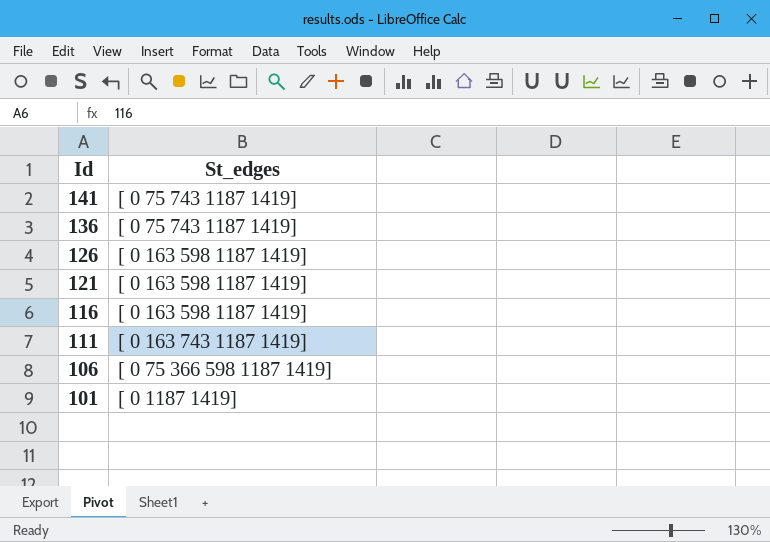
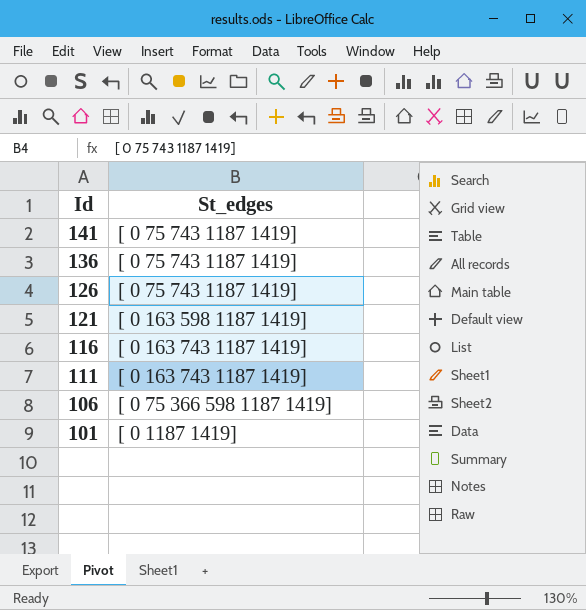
126 | St_edges: [ 0 163 598 1187 1419] -> [ 0 75 743 1187 1419]
116 | St_edges: [ 0 163 598 1187 1419] -> [ 0 163 743 1187 1419]

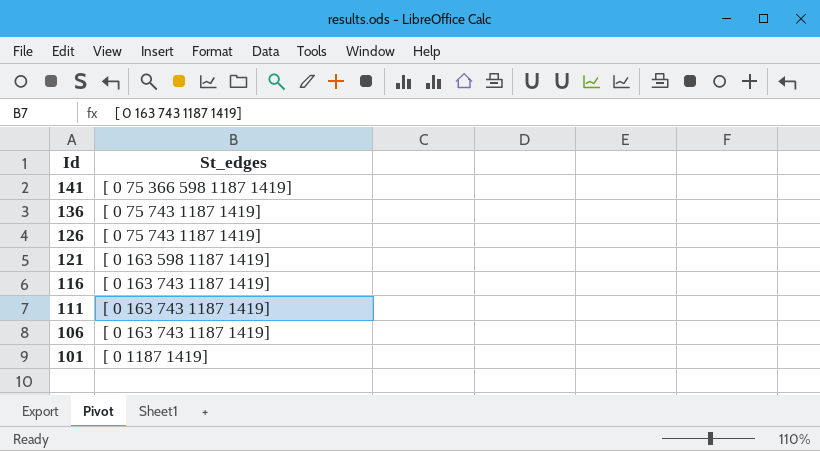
141 | St_edges: [ 0 75 743 1187 1419] -> [ 0 75 366 598 1187 1419]
106 | St_edges: [ 0 75 366 598 1187 1419] -> [ 0 163 743 1187 1419]

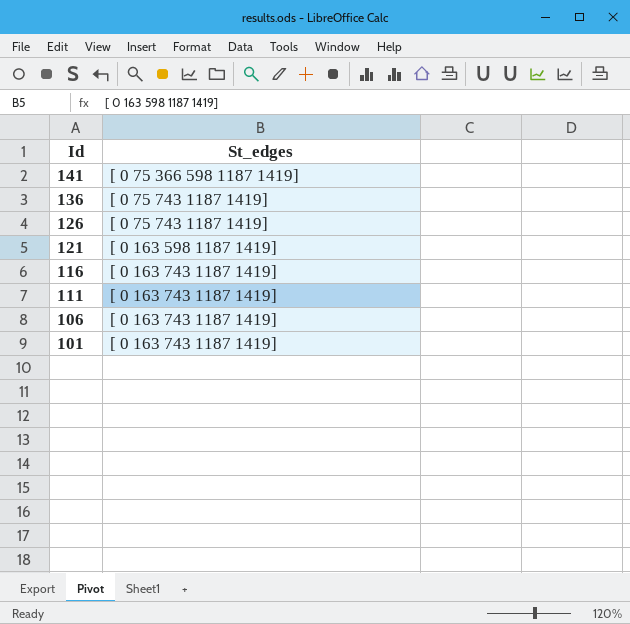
101 | St_edges: [ 0 1187 1419] -> [ 0 163 743 1187 1419]

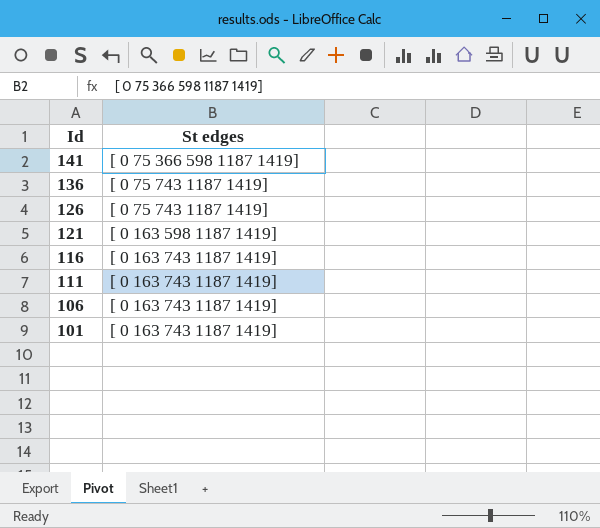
column name: St_edges -> St edges

